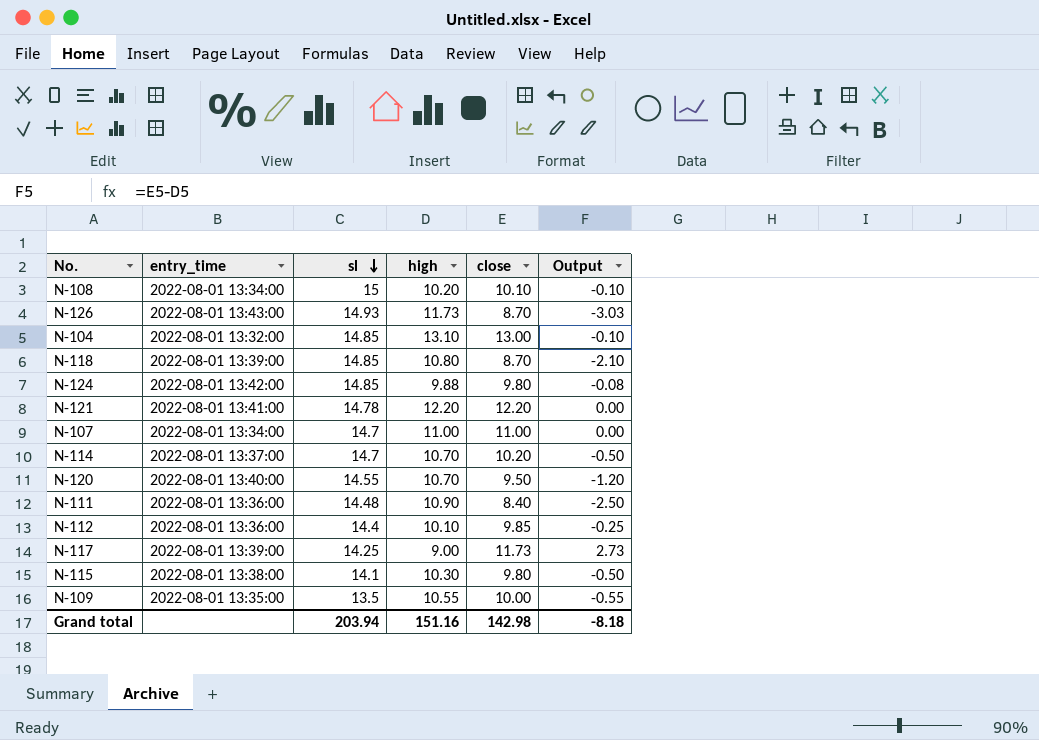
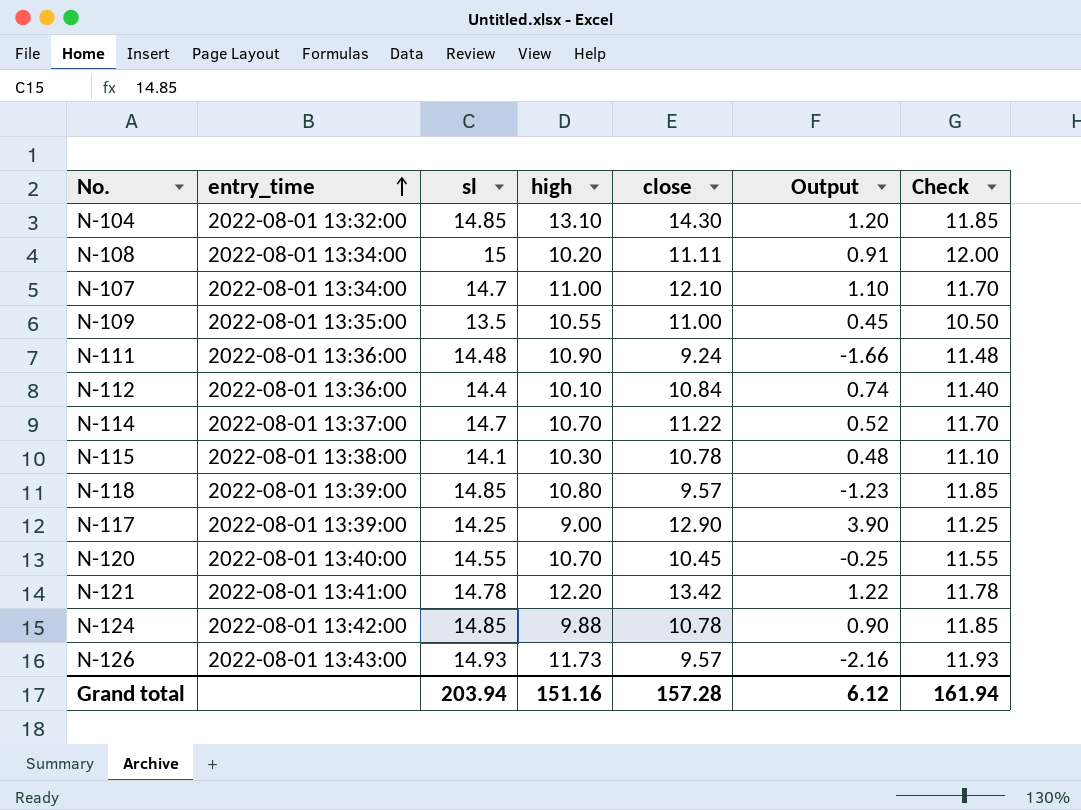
row order: sl descending -> entry_time ascending
column Check | formula: none -> [sl] - 3
N-104 | close: 13.00 -> 14.30
N-104 | Output: -0.10 -> 1.20
N-108 | close: 10.10 -> 11.11
N-108 | Output: -0.10 -> 0.91
N-107 | close: 11.00 -> 12.10
N-107 | Output: 0.00 -> 1.10
N-109 | close: 10.00 -> 11.00
N-109 | Output: -0.55 -> 0.45
N-111 | close: 8.40 -> 9.24
N-111 | Output: -2.50 -> -1.66
N-112 | close: 9.85 -> 10.84
N-112 | Output: -0.25 -> 0.74
N-114 | close: 10.20 -> 11.22
N-114 | Output: -0.50 -> 0.52
N-115 | close: 9.80 -> 10.78
N-115 | Output: -0.50 -> 0.48
N-118 | close: 8.70 -> 9.57
N-118 | Output: -2.10 -> -1.23
N-117 | close: 11.73 -> 12.90
N-117 | Output: 2.73 -> 3.90
N-120 | close: 9.50 -> 10.45
N-120 | Output: -1.20 -> -0.25
N-121 | close: 12.20 -> 13.42
N-121 | Output: 0.00 -> 1.22
N-124 | close: 9.80 -> 10.78
N-124 | Output: -0.08 -> 0.90
N-126 | close: 8.70 -> 9.57
N-126 | Output: -3.03 -> -2.16
Grand total | close: 142.98 -> 157.28
Grand total | Output: -8.18 -> 6.12

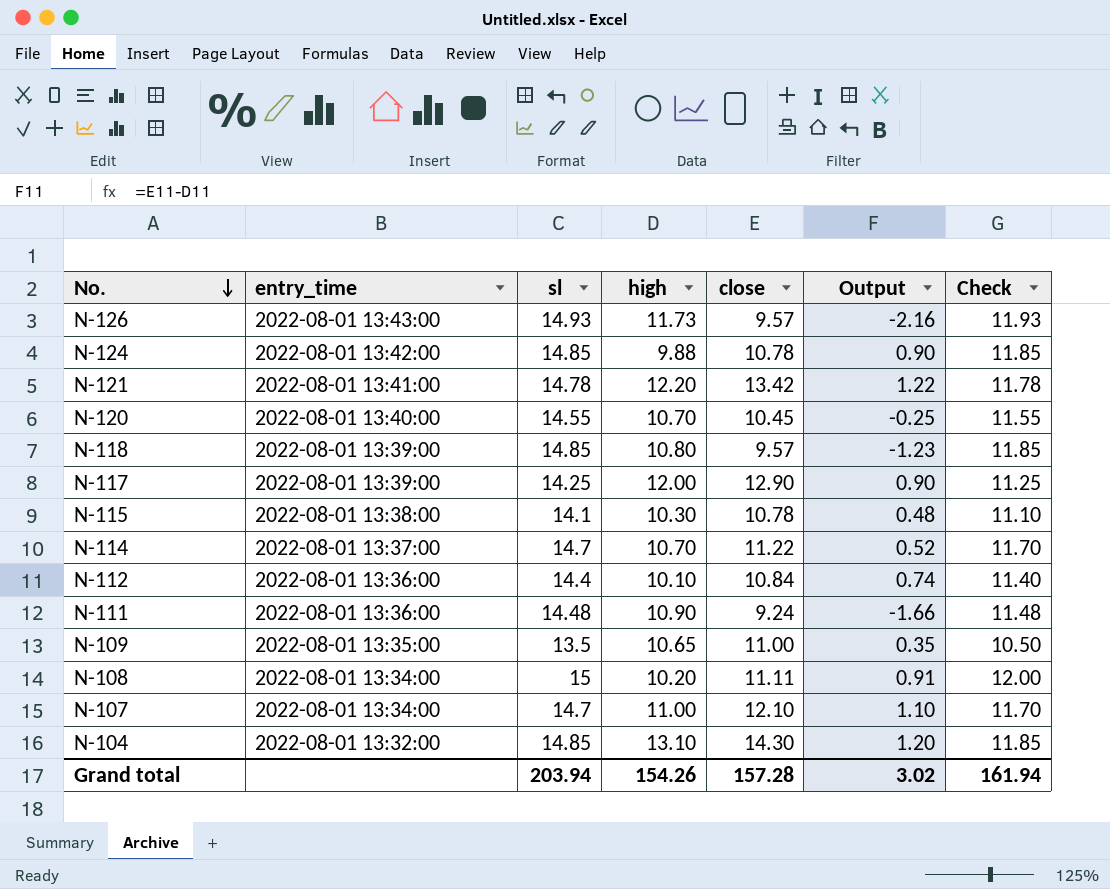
row order: entry_time ascending -> No. descending
N-117 | high: 9.00 -> 12.00
N-117 | Output: 3.90 -> 0.90
N-109 | high: 10.55 -> 10.65
N-109 | Output: 0.45 -> 0.35
Grand total | high: 151.16 -> 154.26
Grand total | Output: 6.12 -> 3.02

